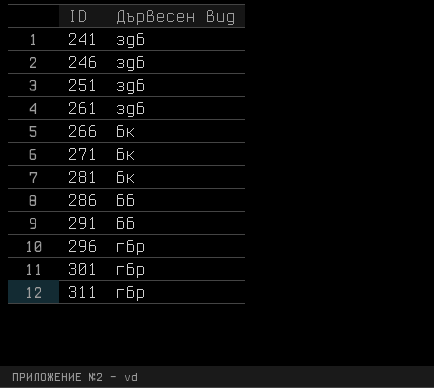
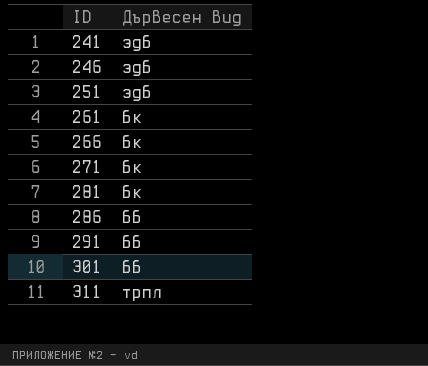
row 296: гбр -> none
261 | Дървесен вид: здб -> бк
301 | Дървесен вид: гбр -> бб
311 | Дървесен вид: гбр -> трпл

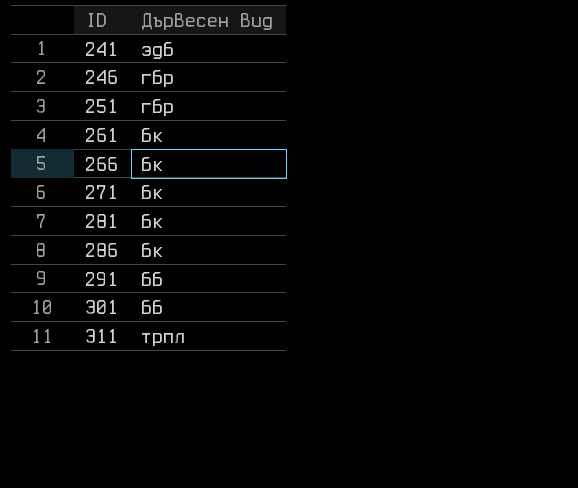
246 | Дървесен вид: здб -> гбр
251 | Дървесен вид: здб -> гбр
286 | Дървесен вид: бб -> бк

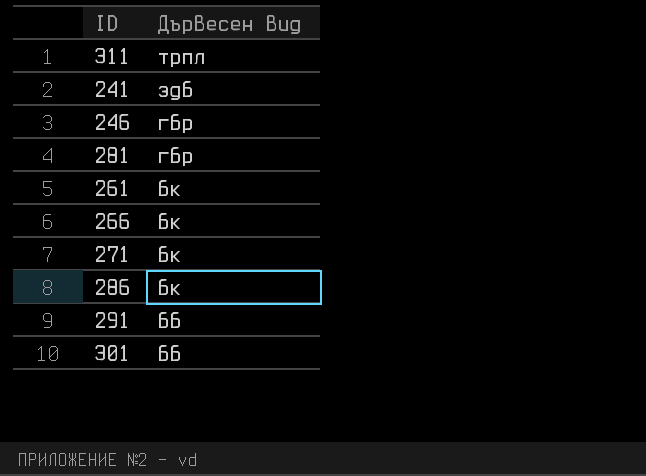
row order: ID ascending -> Дървесен вид descending
row 251: гбр -> none
281 | Дървесен вид: бк -> гбр

